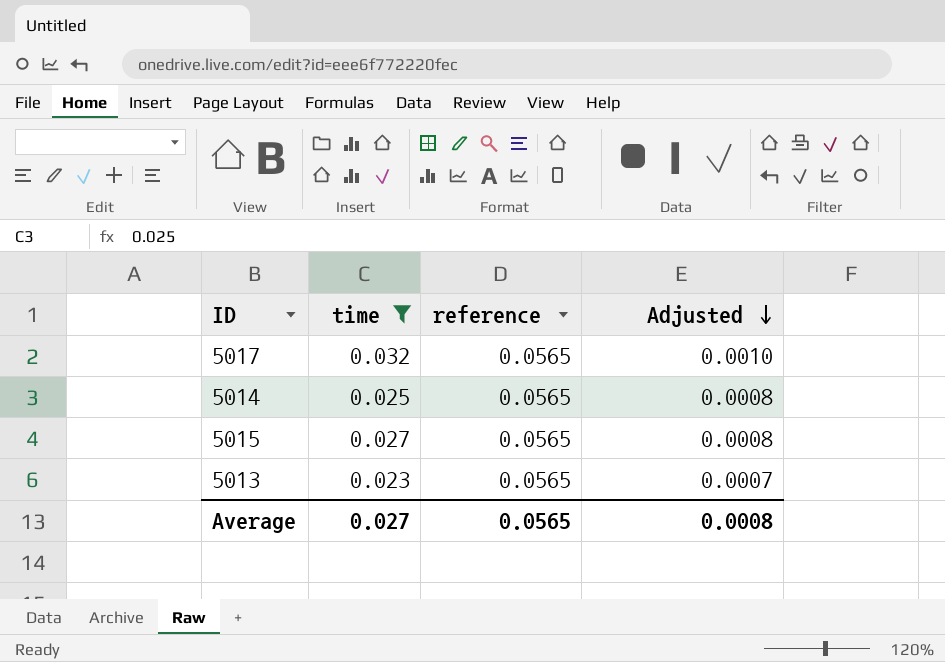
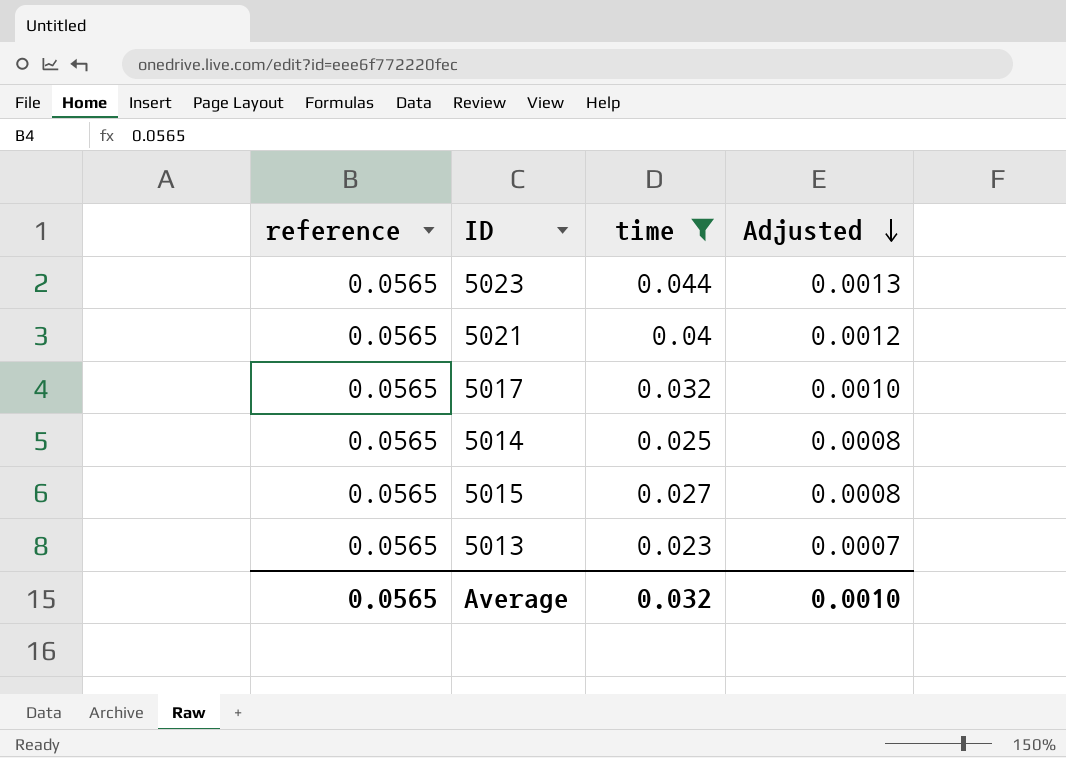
column reference | position: 3 -> 1
row 5023: none -> 0.0565 | 0.044 | 0.0013
row 5021: none -> 0.0565 | 0.04 | 0.0012
Average | time: 0.027 -> 0.032
Average | Adjusted: 0.0008 -> 0.0010

